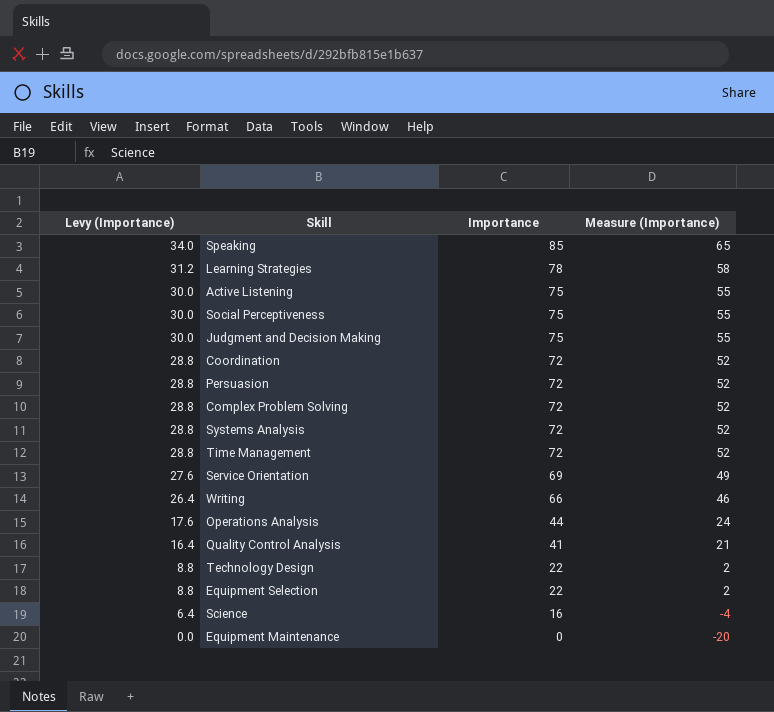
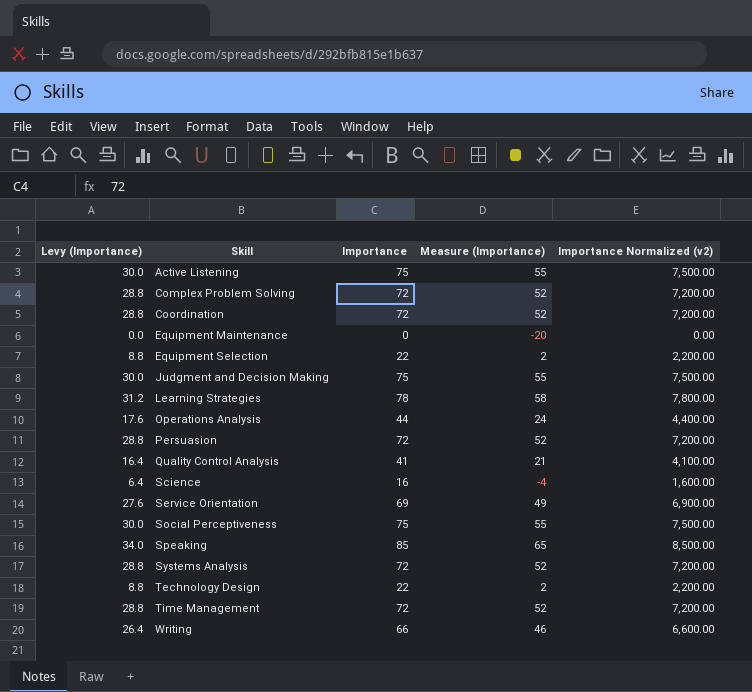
row order: Levy (Importance) descending -> Skill ascending
column Importance Normalized (v2) | formula: none -> [Importance] * 100

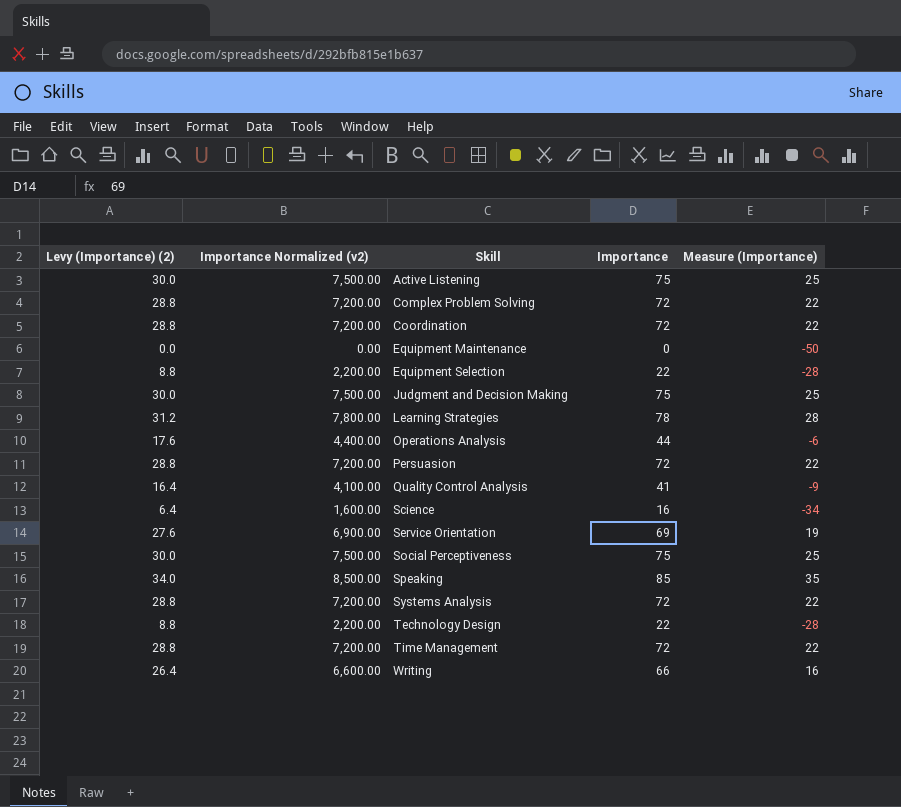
column name: Levy (Importance) -> Levy (Importance) (2)
column Importance Normalized (v2) | position: 5 -> 2
column Measure (Importance) | formula: [Importance] - 20 -> [Importance] - 50

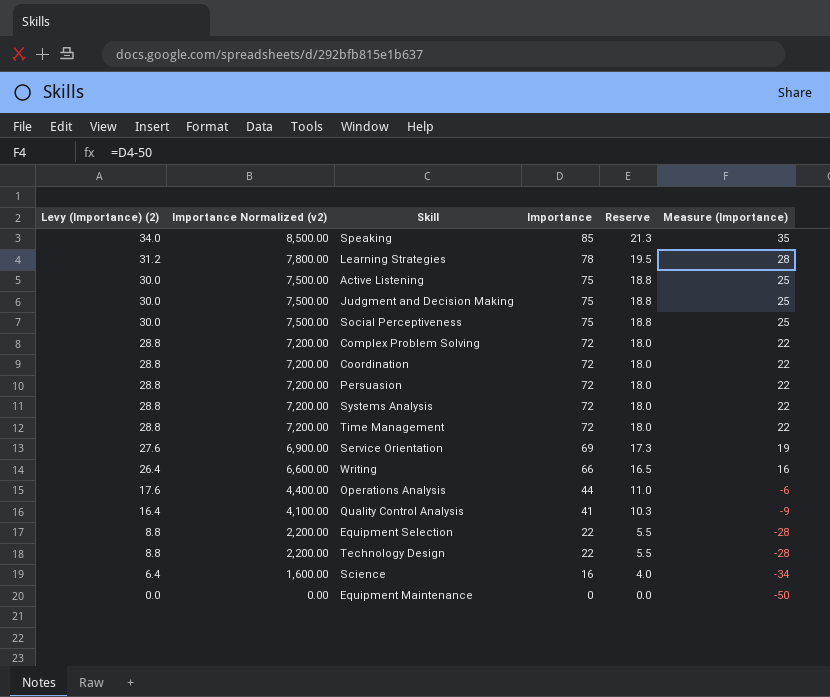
row order: Skill ascending -> Levy (Importance) (2) descending
column Reserve | formula: none -> [Importance] * 0.25

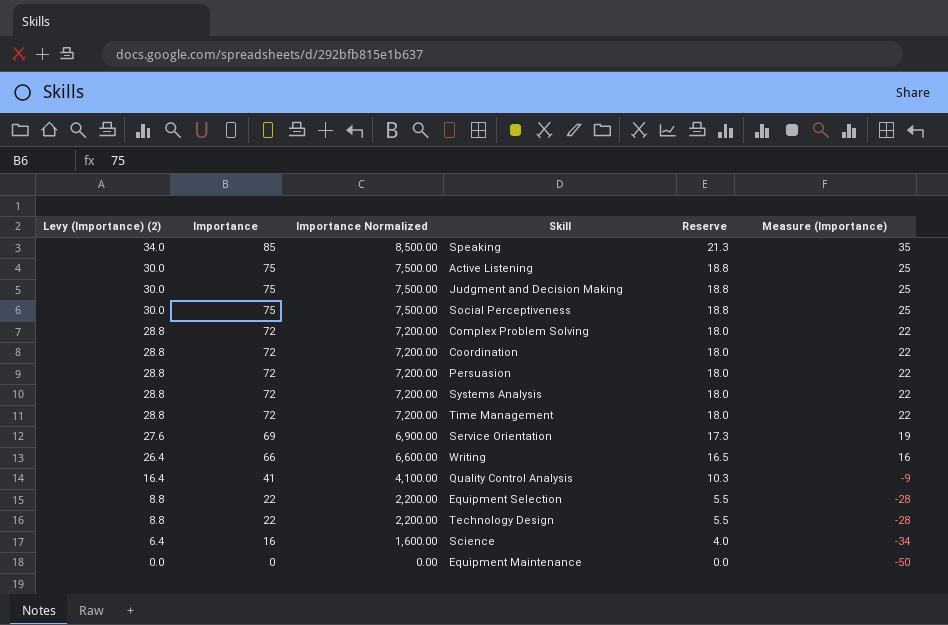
column Importance | position: 4 -> 2
column name: Importance Normalized (v2) -> Importance Normalized
row Learning Strategies: 31.2 | 7,800.00 | 78 | 19.5 | 28 -> none
row Operations Analysis: 17.6 | 4,400.00 | 44 | 11.0 | -6 -> none

